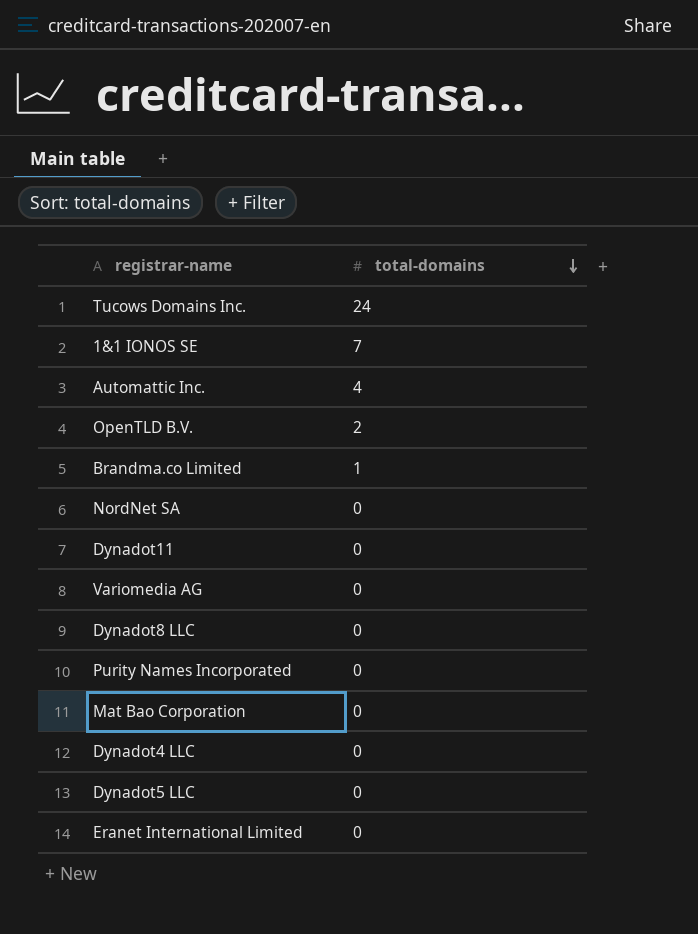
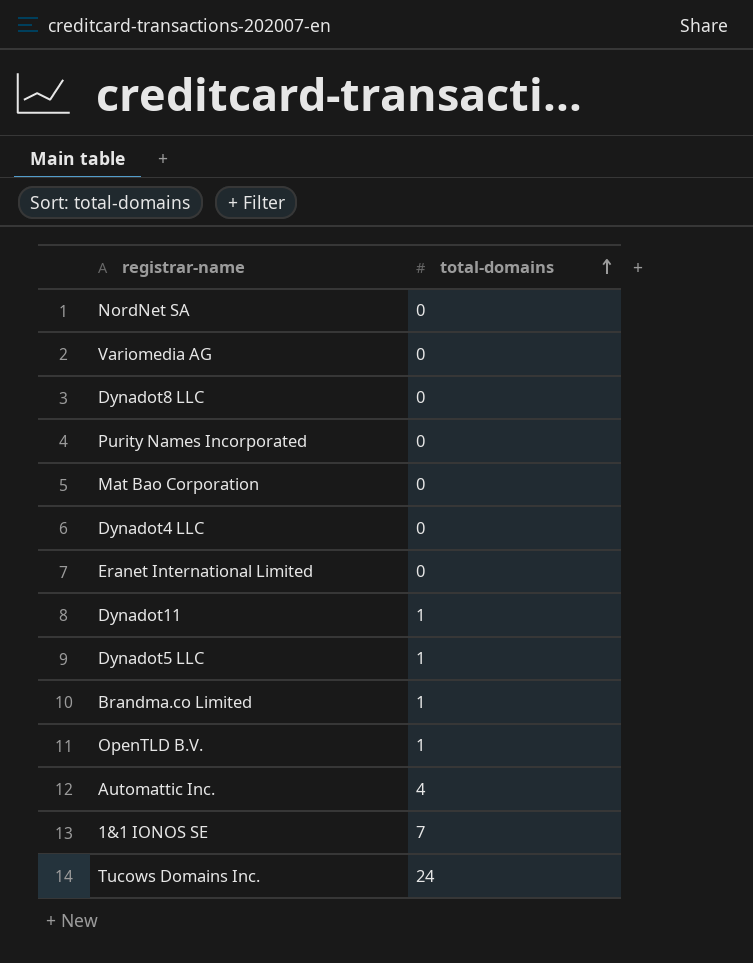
row order: total-domains descending -> total-domains ascending
Dynadot11 | total-domains: 0 -> 1
Dynadot5 LLC | total-domains: 0 -> 1
OpenTLD B.V. | total-domains: 2 -> 1

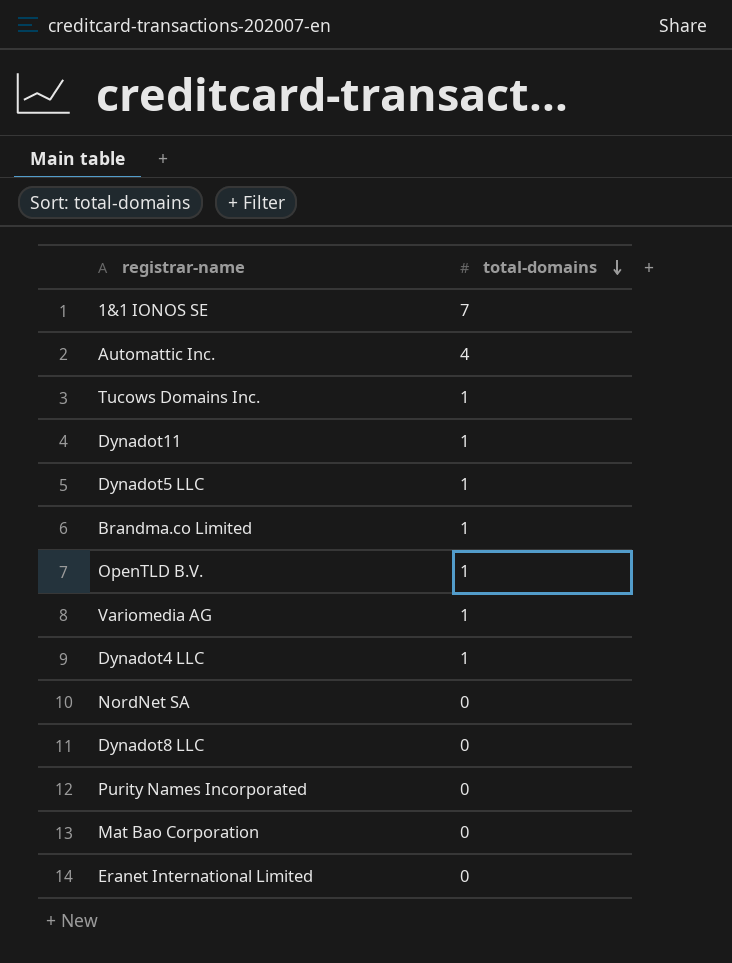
row order: total-domains ascending -> total-domains descending
Tucows Domains Inc. | total-domains: 24 -> 1
Variomedia AG | total-domains: 0 -> 1
Dynadot4 LLC | total-domains: 0 -> 1

